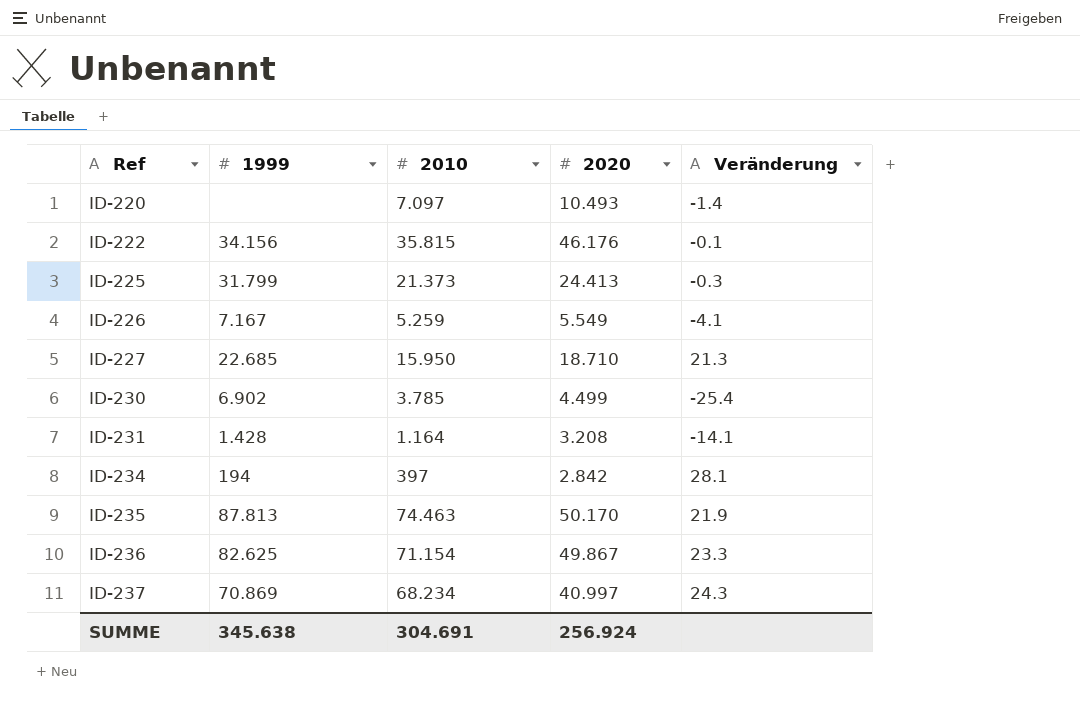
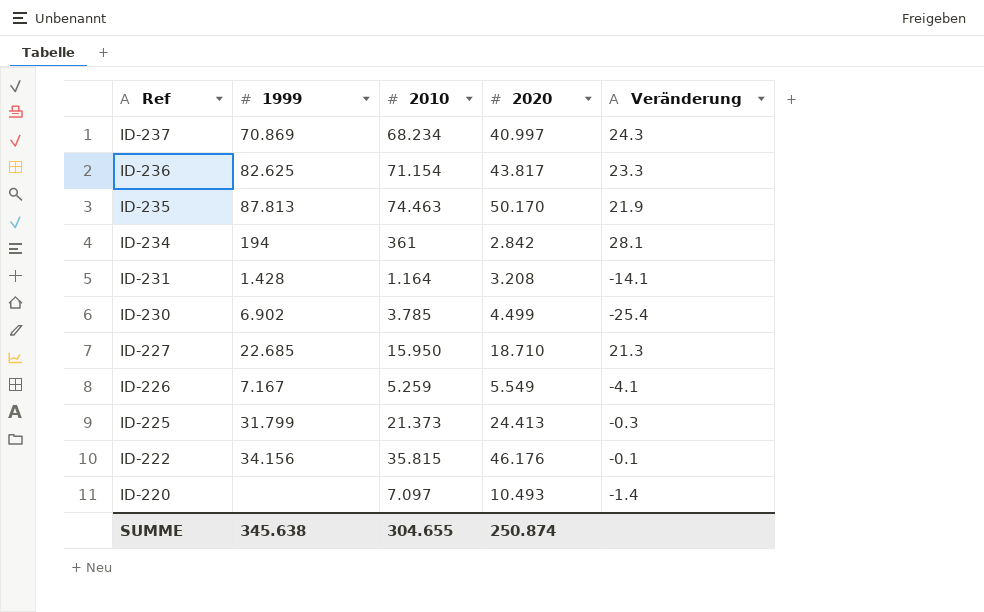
row order: Ref ascending -> Ref descending
ID-236 | 2020: 49.867 -> 43.817
ID-234 | 2010: 397 -> 361
SUMME | 2010: 304.691 -> 304.655
SUMME | 2020: 256.924 -> 250.874

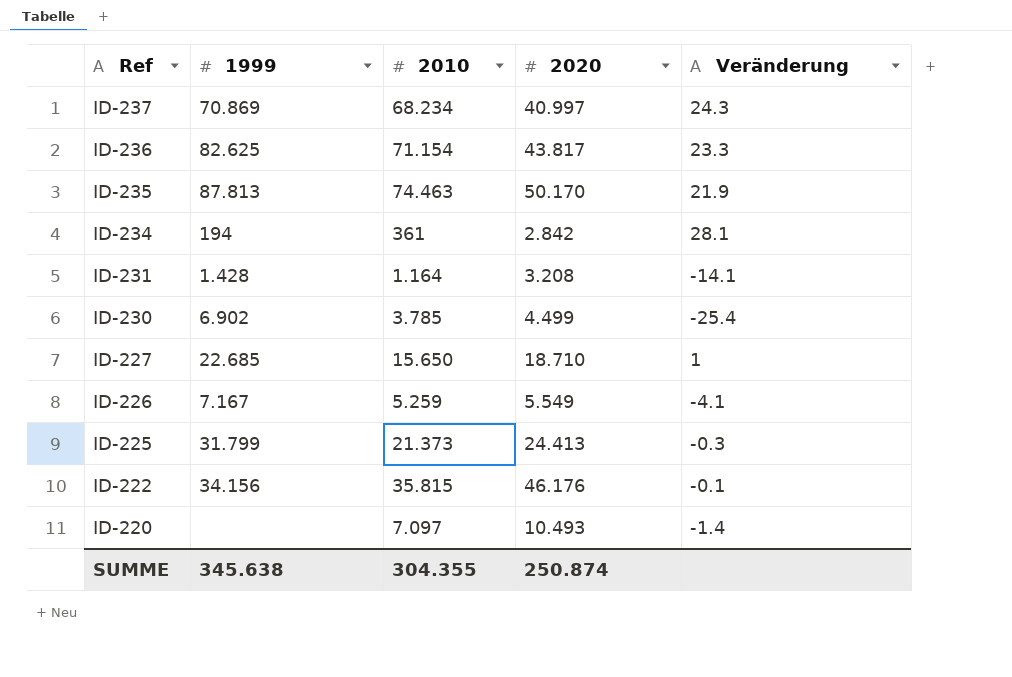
ID-227 | 2010: 15.950 -> 15.650
ID-227 | Veränderung: 21.3 -> 1
SUMME | 2010: 304.655 -> 304.355

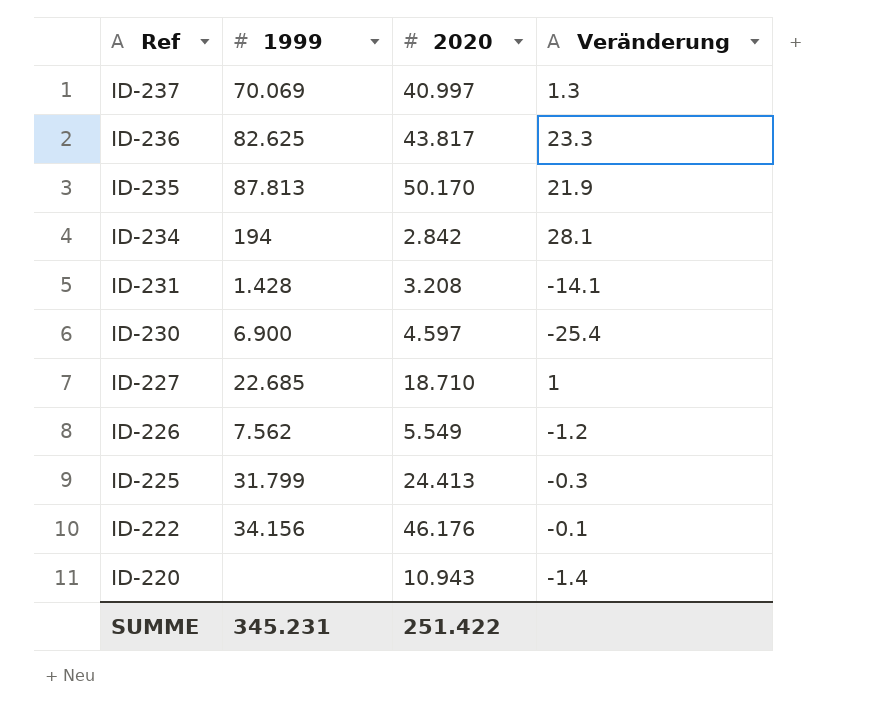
column 2010 | position: 3 -> none
ID-237 | 1999: 70.869 -> 70.069
ID-237 | Veränderung: 24.3 -> 1.3
ID-230 | 1999: 6.902 -> 6.900
ID-230 | 2020: 4.499 -> 4.597
ID-226 | 1999: 7.167 -> 7.562
ID-226 | Veränderung: -4.1 -> -1.2
ID-220 | 2020: 10.493 -> 10.943
SUMME | 1999: 345.638 -> 345.231
SUMME | 2020: 250.874 -> 251.422

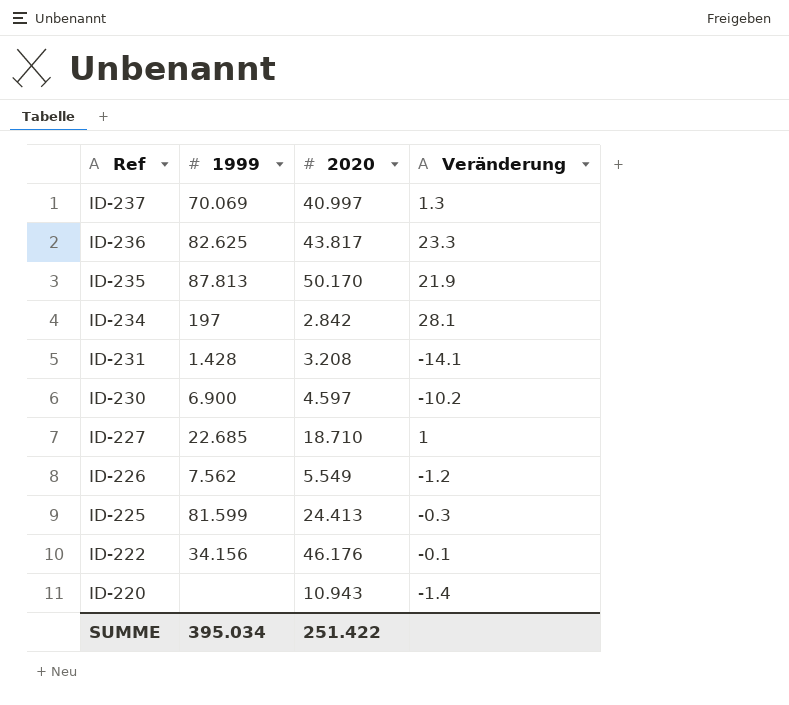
ID-234 | 1999: 194 -> 197
ID-230 | Veränderung: -25.4 -> -10.2
ID-225 | 1999: 31.799 -> 81.599
SUMME | 1999: 345.231 -> 395.034

